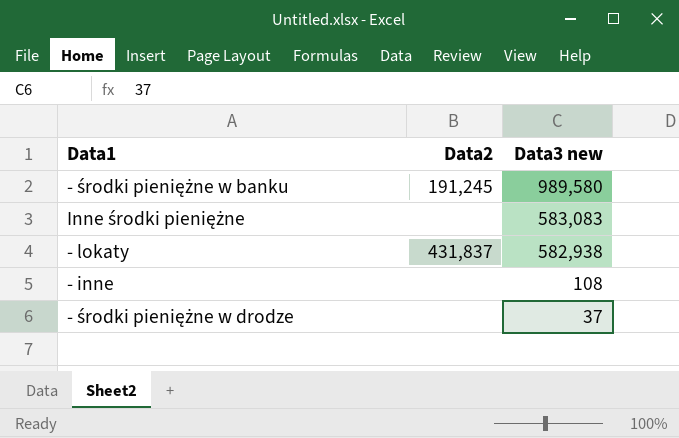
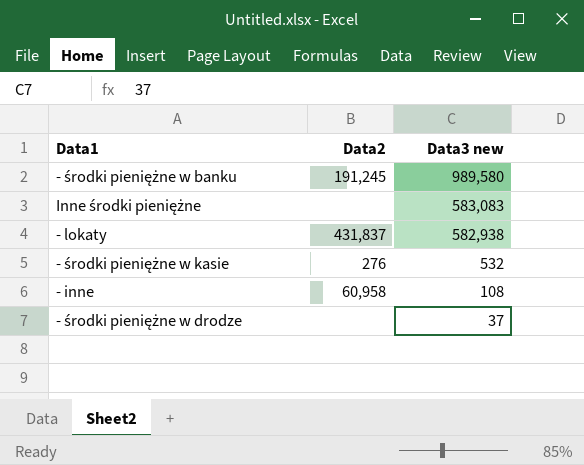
row - środki pieniężne w kasie: none -> 276 | 532
- inne | Data2: none -> 60,958

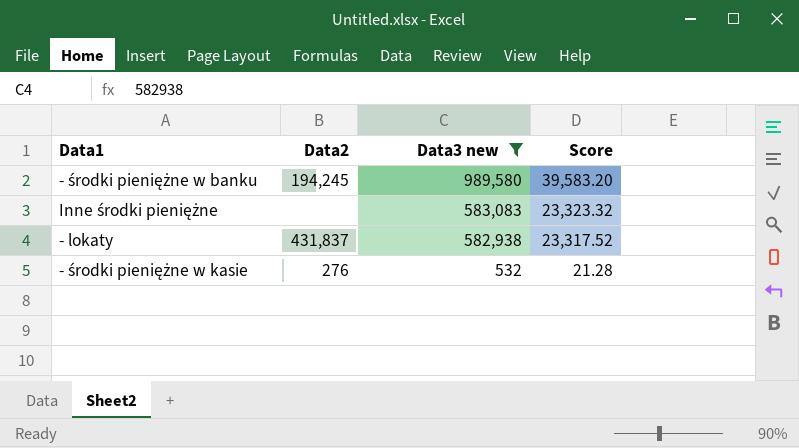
filter: none -> Data3 new >= 532
column Score | formula: none -> [Data3 new] * 0.04
- środki pieniężne w banku | Data2: 191,245 -> 194,245

